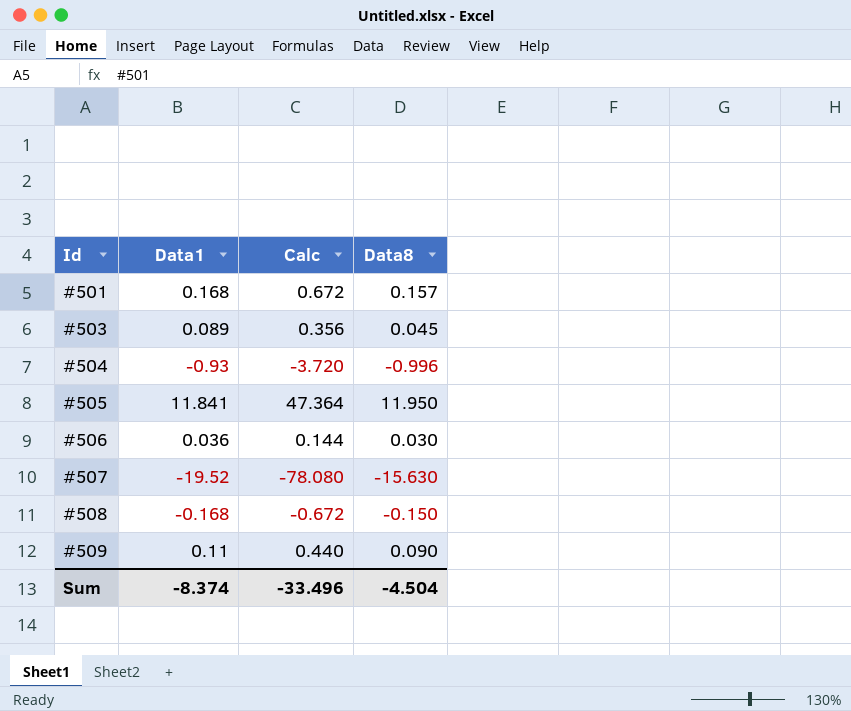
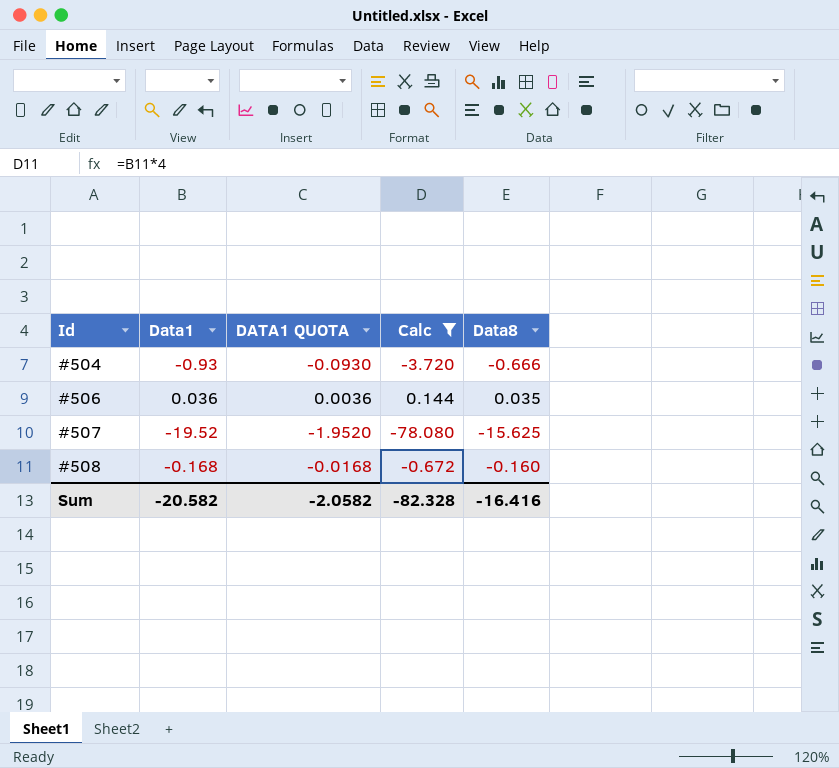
filter: none -> Calc <= 0.144
column DATA1 QUOTA | formula: none -> [Data1] * 0.1
#504 | Data8: -0.996 -> -0.666
#506 | Data8: 0.030 -> 0.035
#507 | Data8: -15.630 -> -15.625
#508 | Data8: -0.150 -> -0.160
Sum | Data1: -8.374 -> -20.582
Sum | Calc: -33.496 -> -82.328
Sum | Data8: -4.504 -> -16.416

